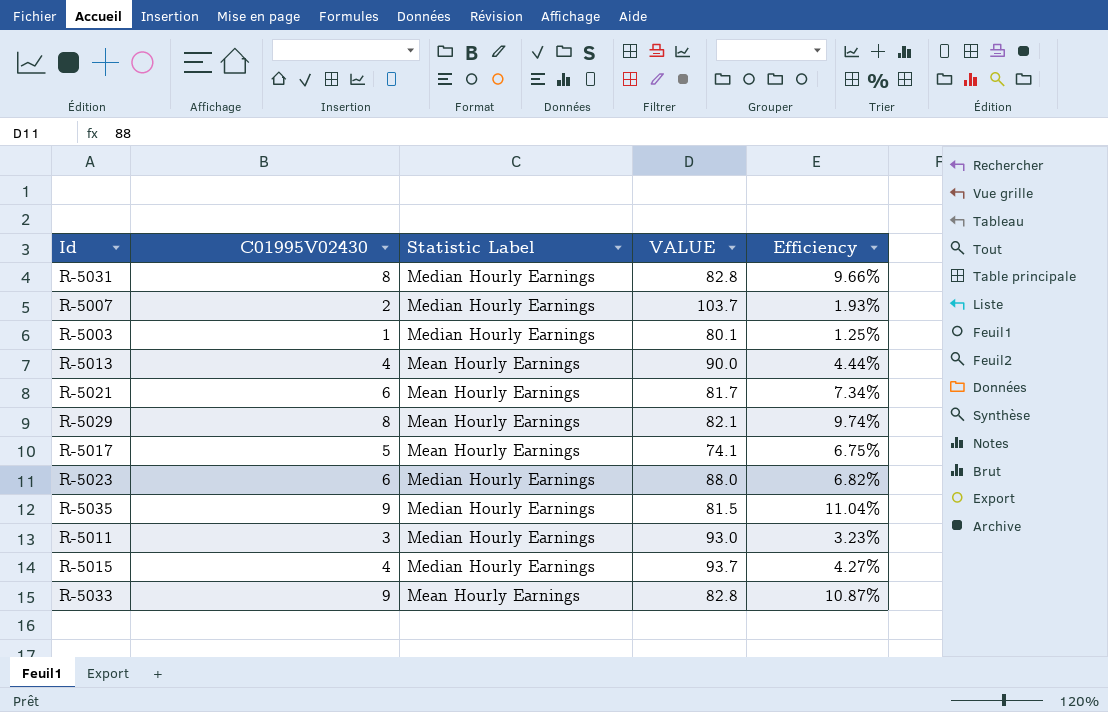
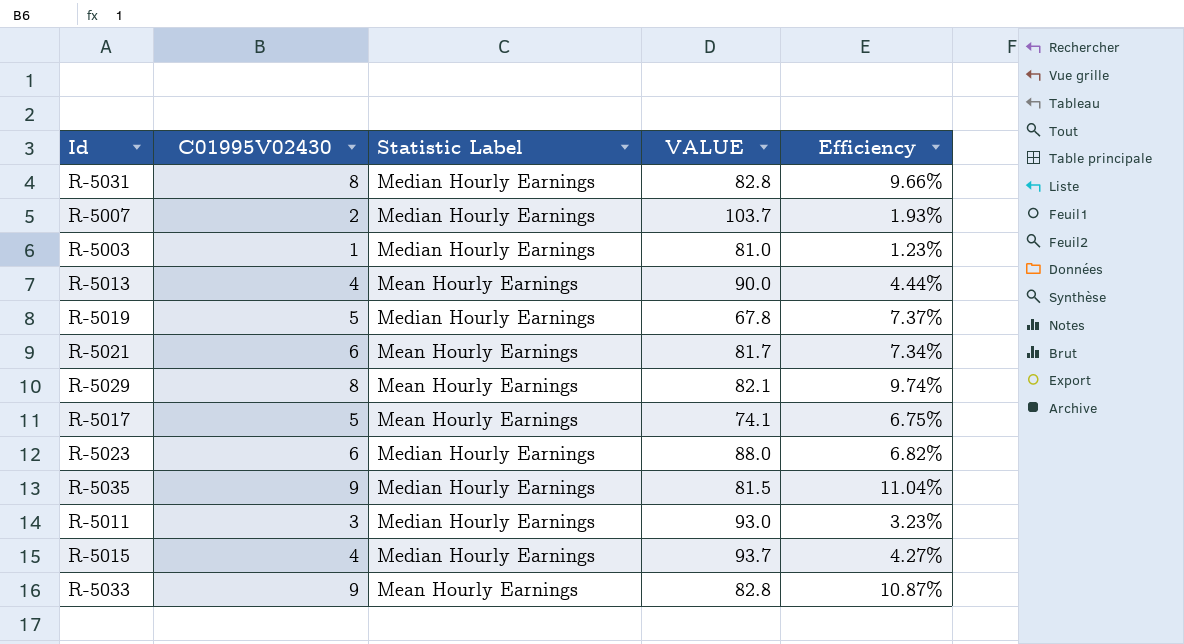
R-5003 | VALUE: 80.1 -> 81.0
R-5003 | Efficiency: 1.25% -> 1.23%
row R-5019: none -> 5 | Median Hourly Earnings | 67.8 | 7.37%

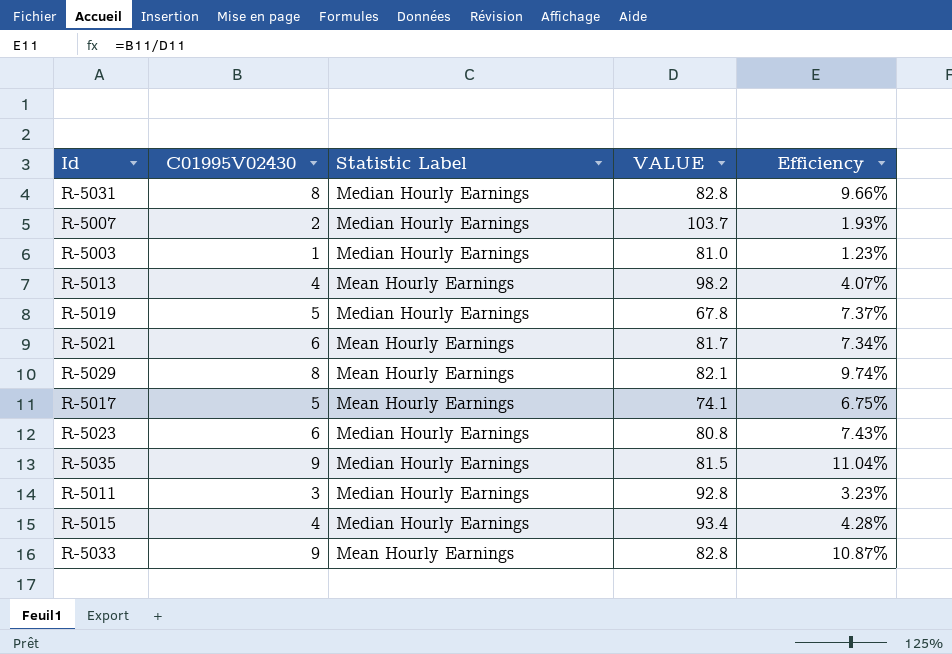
R-5013 | VALUE: 90.0 -> 98.2
R-5013 | Efficiency: 4.44% -> 4.07%
R-5023 | VALUE: 88.0 -> 80.8
R-5023 | Efficiency: 6.82% -> 7.43%
R-5011 | VALUE: 93.0 -> 92.8
R-5015 | VALUE: 93.7 -> 93.4
R-5015 | Efficiency: 4.27% -> 4.28%

